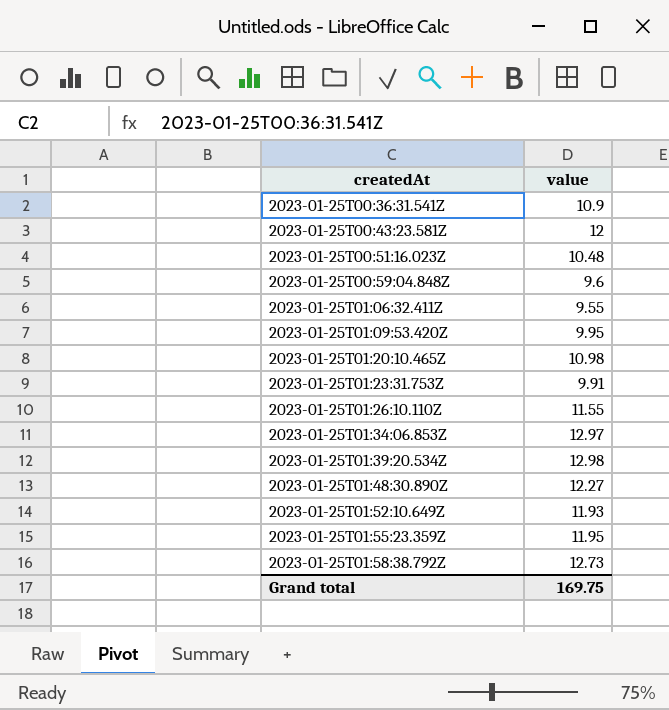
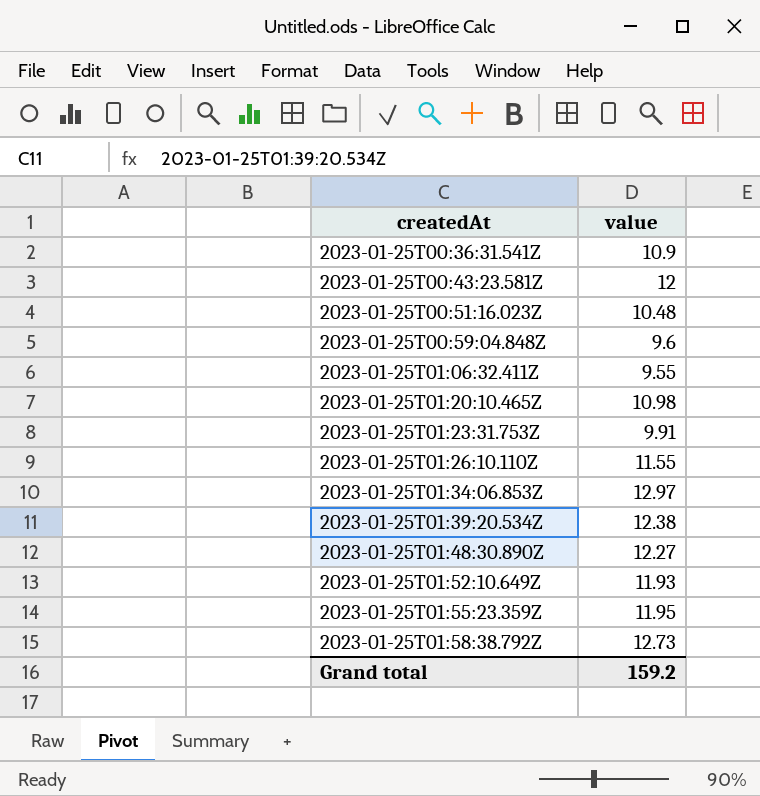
row 2023-01-25T01:09:53.420Z: 9.95 -> none
2023-01-25T01:39:20.534Z | value: 12.98 -> 12.38
Grand total | value: 169.75 -> 159.2

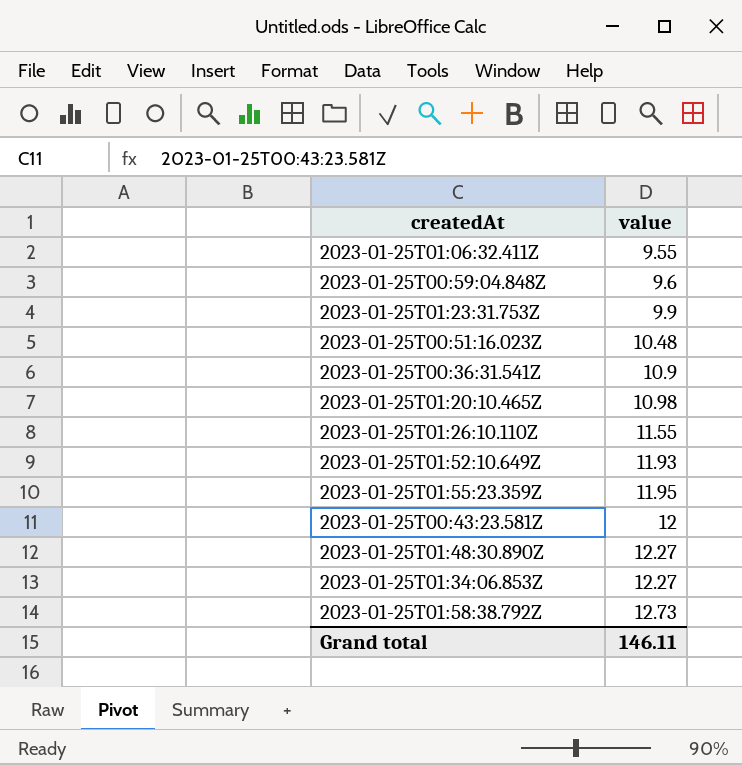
row order: createdAt ascending -> value ascending
row 2023-01-25T01:39:20.534Z: 12.38 -> none
2023-01-25T01:23:31.753Z | value: 9.91 -> 9.9
2023-01-25T01:34:06.853Z | value: 12.97 -> 12.27
Grand total | value: 159.2 -> 146.11

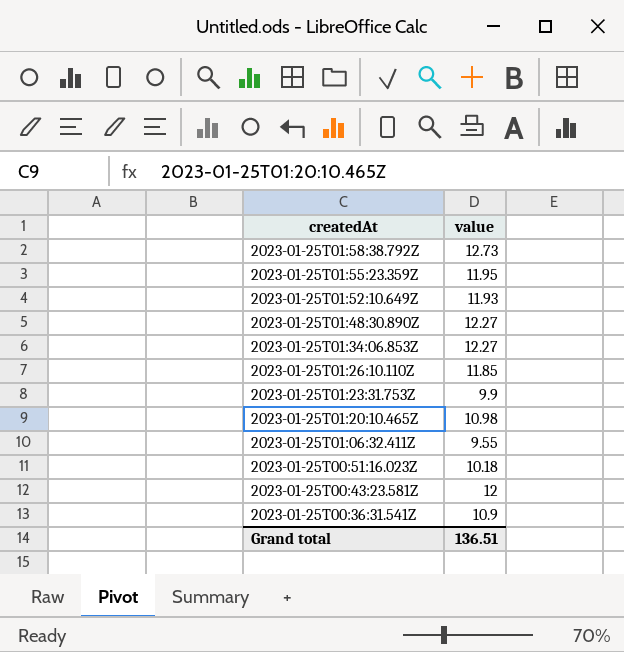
row order: value ascending -> createdAt descending
row 2023-01-25T00:59:04.848Z: 9.6 -> none
2023-01-25T01:26:10.110Z | value: 11.55 -> 11.85
2023-01-25T00:51:16.023Z | value: 10.48 -> 10.18
Grand total | value: 146.11 -> 136.51

